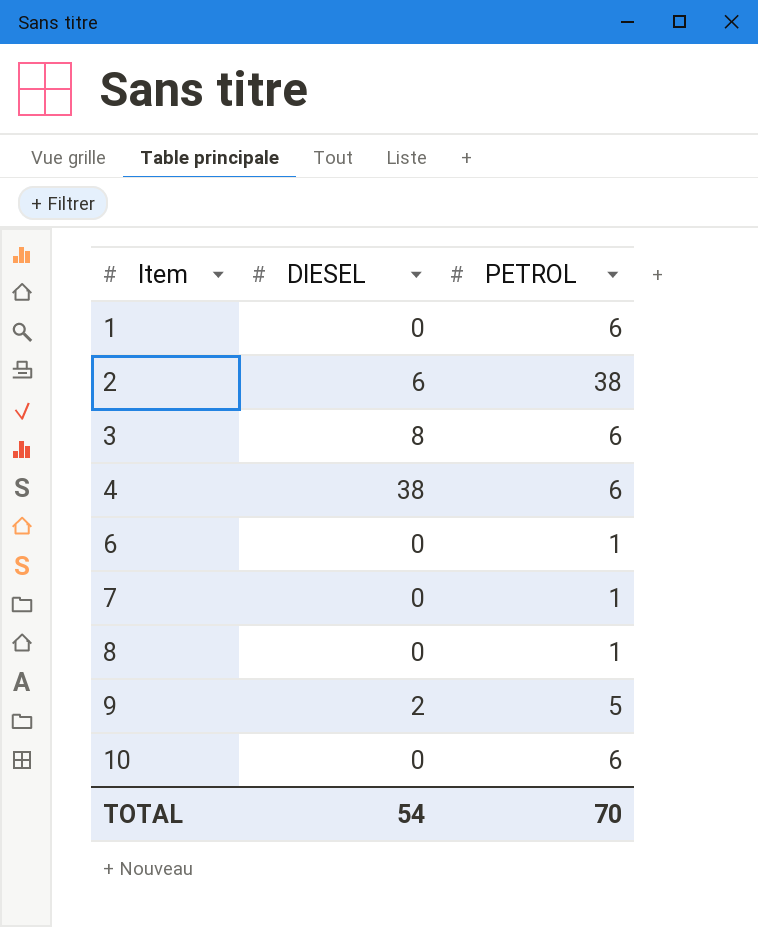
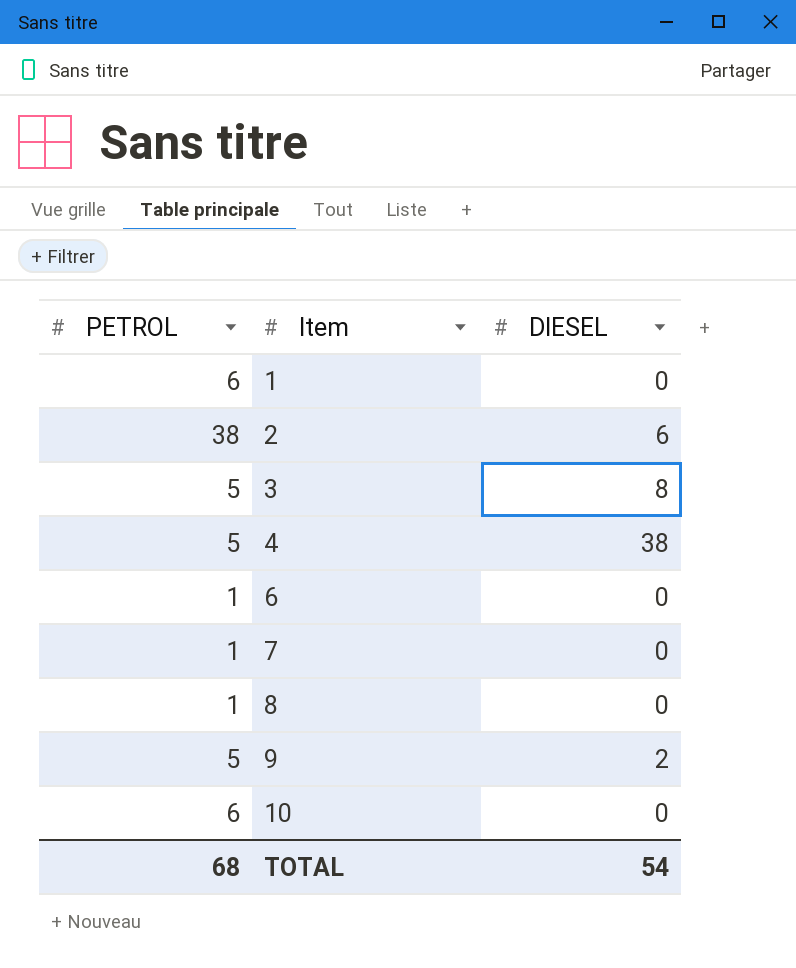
column PETROL | position: 3 -> 1
3 | PETROL: 6 -> 5
4 | PETROL: 6 -> 5
TOTAL | PETROL: 70 -> 68

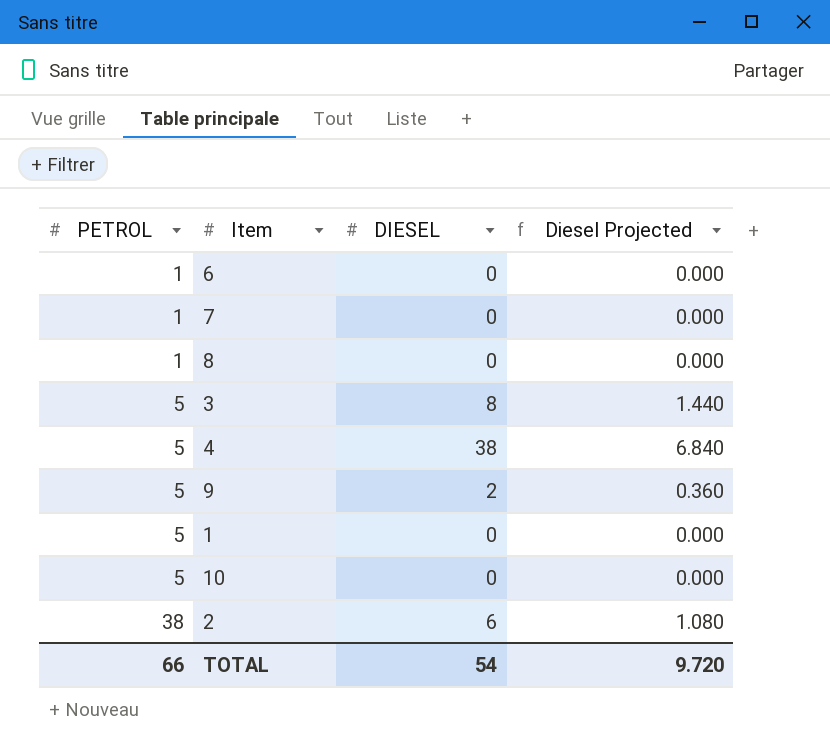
row order: Item ascending -> PETROL ascending
column Diesel Projected | formula: none -> [DIESEL] * 0.18
1 | PETROL: 6 -> 5
10 | PETROL: 6 -> 5
TOTAL | PETROL: 68 -> 66

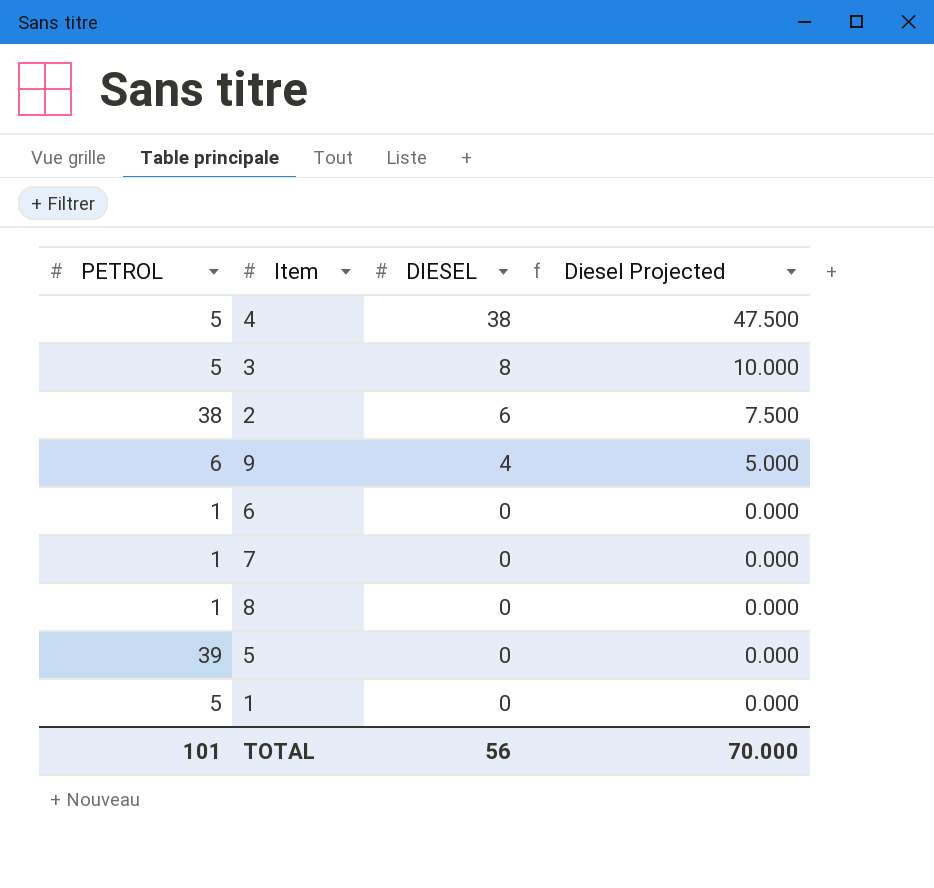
row order: PETROL ascending -> DIESEL descending
column Diesel Projected | formula: [DIESEL] * 0.18 -> [DIESEL] * 1.25
row 10: 5 | 0 | 0.000 -> none
9 | PETROL: 5 -> 6
9 | DIESEL: 2 -> 4
row 5: none -> 39 | 0 | 0.000
TOTAL | PETROL: 66 -> 101
TOTAL | DIESEL: 54 -> 56
TOTAL | Diesel Projected: 9.720 -> 70.000

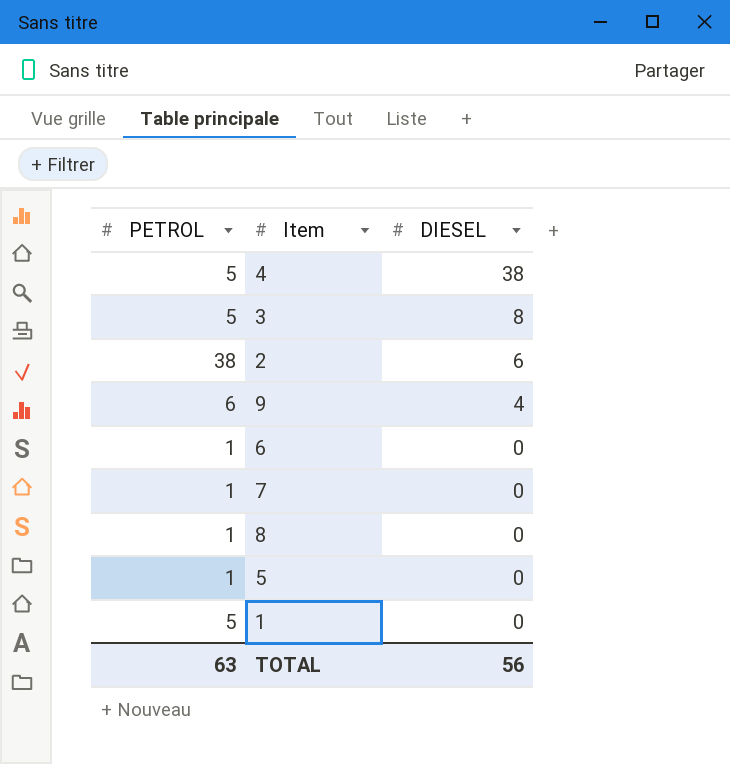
column Diesel Projected | formula: [DIESEL] * 1.25 -> none
5 | PETROL: 39 -> 1
TOTAL | PETROL: 101 -> 63

